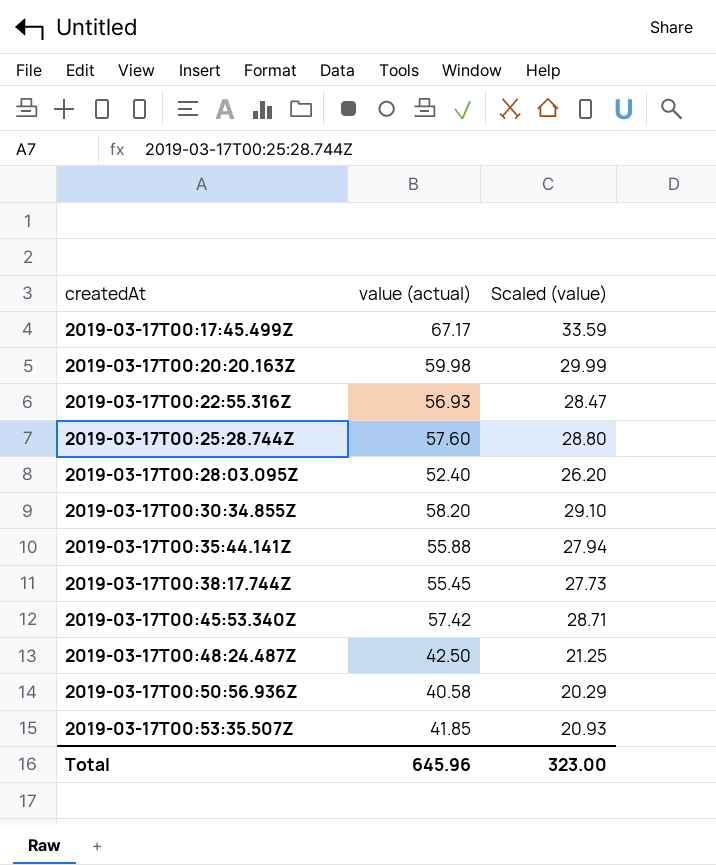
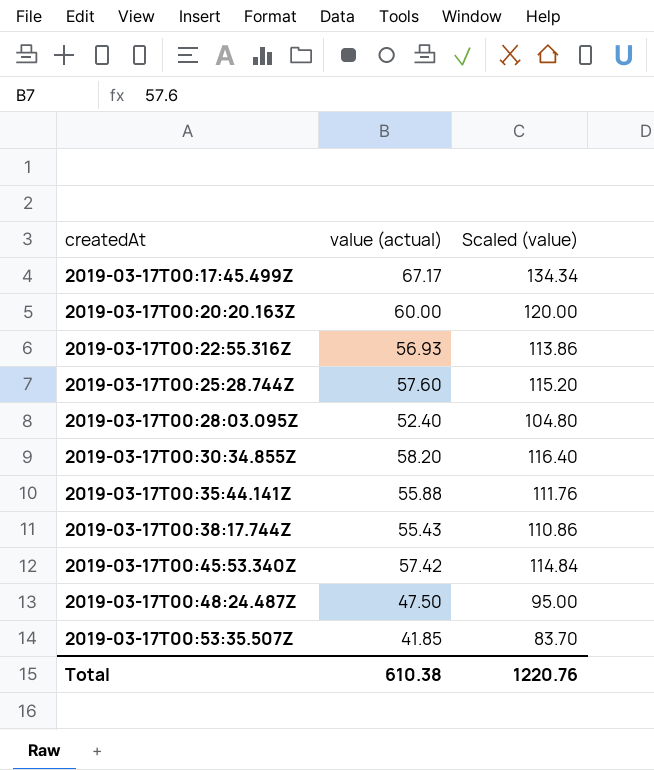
column Scaled (value) | formula: [value (actual)] * 0.5 -> [value (actual)] * 2
row 2019-03-17T00:50:56.936Z: 40.58 | 20.29 -> none
2019-03-17T00:20:20.163Z | value (actual): 59.98 -> 60.00
2019-03-17T00:38:17.744Z | value (actual): 55.45 -> 55.43
2019-03-17T00:48:24.487Z | value (actual): 42.50 -> 47.50
Total | value (actual): 645.96 -> 610.38
Total | Scaled (value): 323.00 -> 1220.76

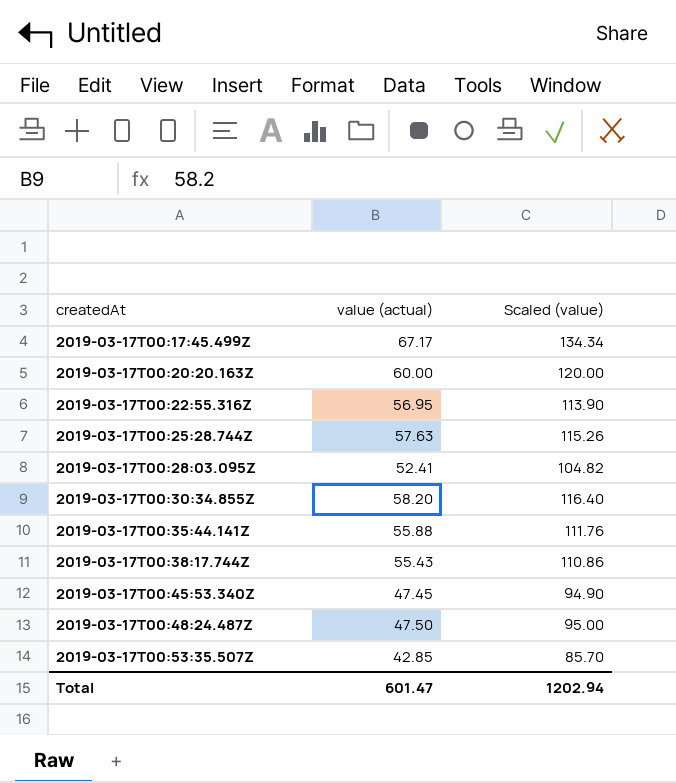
2019-03-17T00:22:55.316Z | value (actual): 56.93 -> 56.95
2019-03-17T00:22:55.316Z | Scaled (value): 113.86 -> 113.90
2019-03-17T00:25:28.744Z | value (actual): 57.60 -> 57.63
2019-03-17T00:25:28.744Z | Scaled (value): 115.20 -> 115.26
2019-03-17T00:28:03.095Z | value (actual): 52.40 -> 52.41
2019-03-17T00:28:03.095Z | Scaled (value): 104.80 -> 104.82
2019-03-17T00:45:53.340Z | value (actual): 57.42 -> 47.45
2019-03-17T00:45:53.340Z | Scaled (value): 114.84 -> 94.90
2019-03-17T00:53:35.507Z | value (actual): 41.85 -> 42.85
2019-03-17T00:53:35.507Z | Scaled (value): 83.70 -> 85.70
Total | value (actual): 610.38 -> 601.47
Total | Scaled (value): 1220.76 -> 1202.94

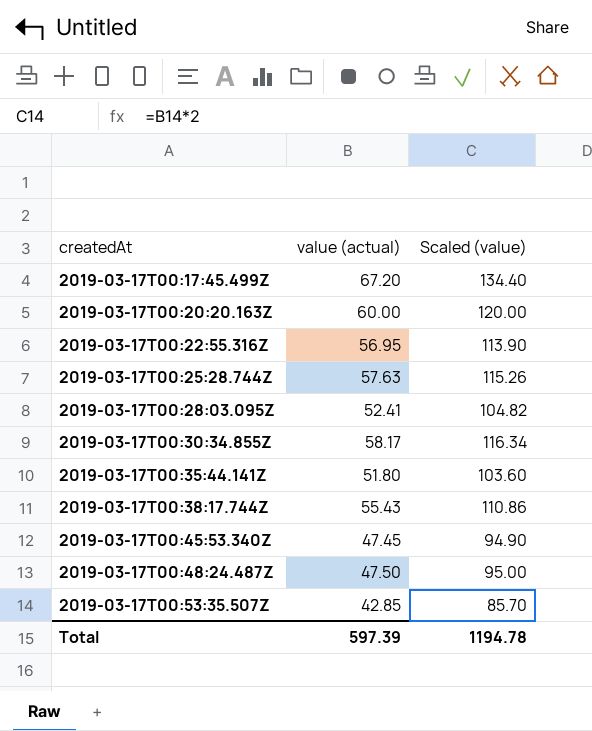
2019-03-17T00:17:45.499Z | value (actual): 67.17 -> 67.20
2019-03-17T00:17:45.499Z | Scaled (value): 134.34 -> 134.40
2019-03-17T00:30:34.855Z | value (actual): 58.20 -> 58.17
2019-03-17T00:30:34.855Z | Scaled (value): 116.40 -> 116.34
2019-03-17T00:35:44.141Z | value (actual): 55.88 -> 51.80
2019-03-17T00:35:44.141Z | Scaled (value): 111.76 -> 103.60
Total | value (actual): 601.47 -> 597.39
Total | Scaled (value): 1202.94 -> 1194.78

